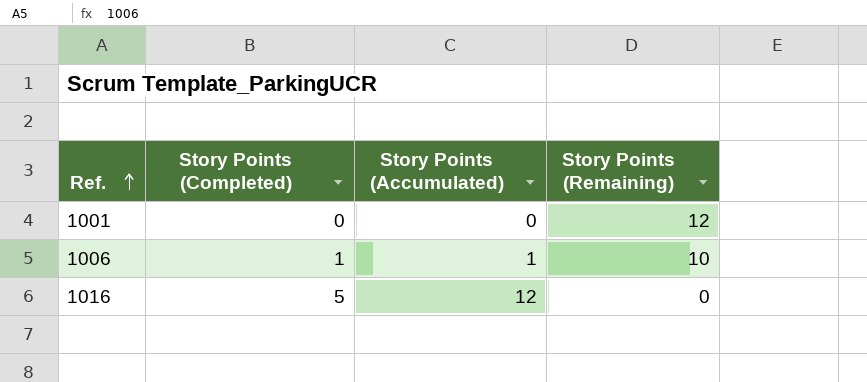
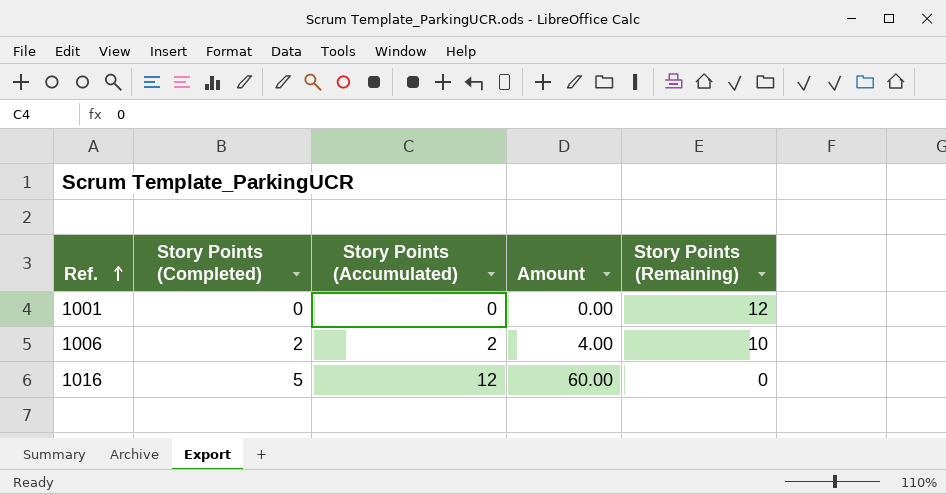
column Amount | formula: none -> [Story Points (Completed)] * [Story Points (Accumulated)]
1006 | Story Points (Completed): 1 -> 2
1006 | Story Points (Accumulated): 1 -> 2

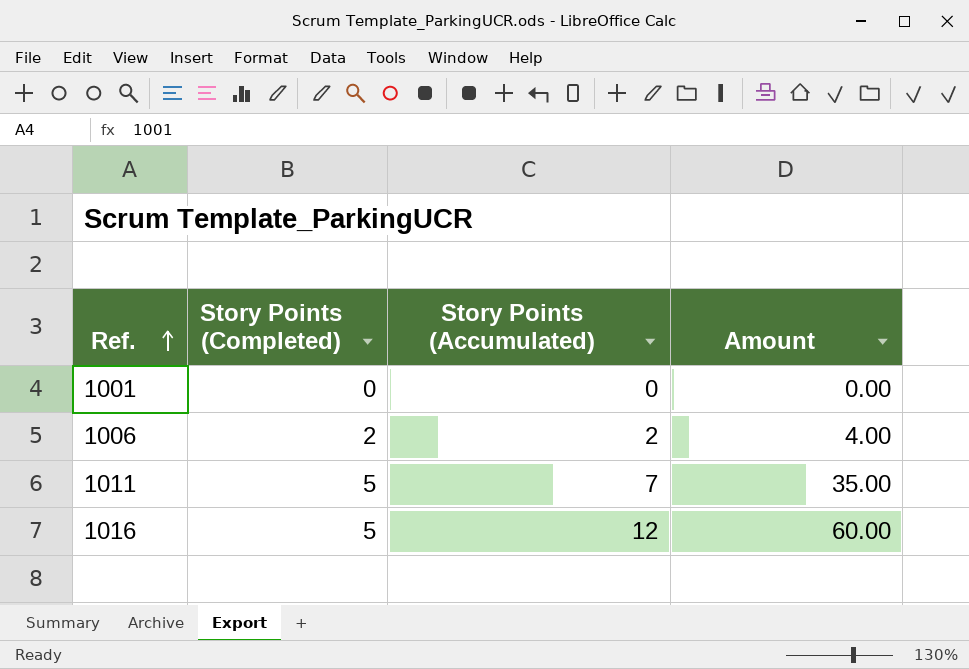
column Story Points (Remaining) | position: 5 -> none
row 1011: none -> 5 | 7 | 35.00

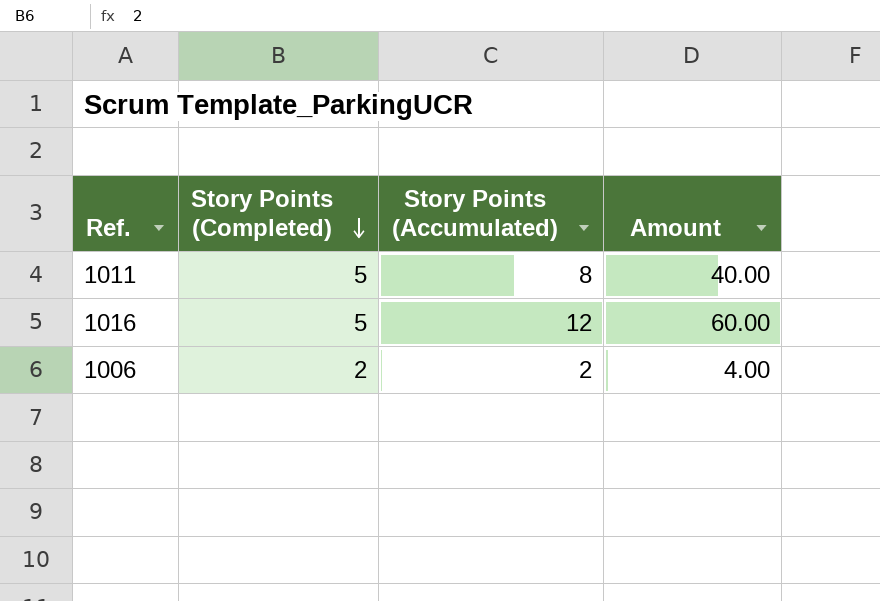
row order: Ref. ascending -> Story Points (Completed) descending
row 1001: 0 | 0 | 0.00 -> none
1011 | Story Points (Accumulated): 7 -> 8
1011 | Amount: 35.00 -> 40.00

